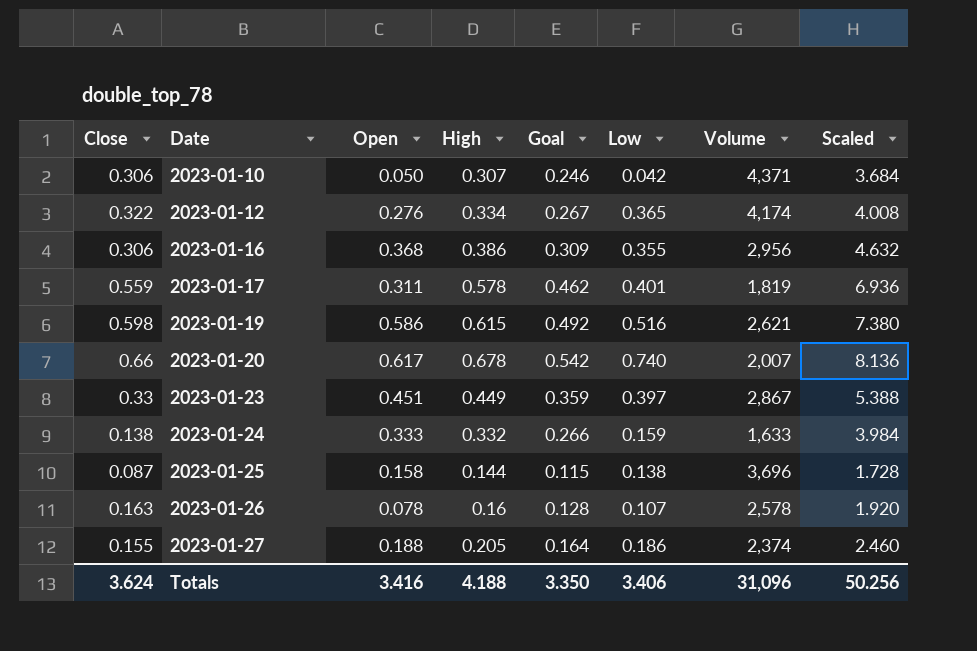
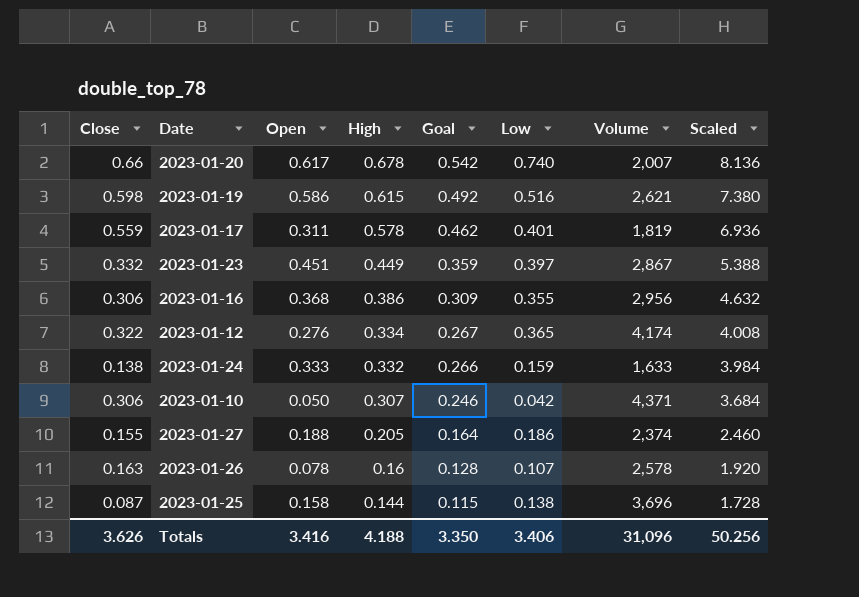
row order: Date ascending -> High descending
2023-01-23 | Close: 0.33 -> 0.332
Totals | Close: 3.624 -> 3.626

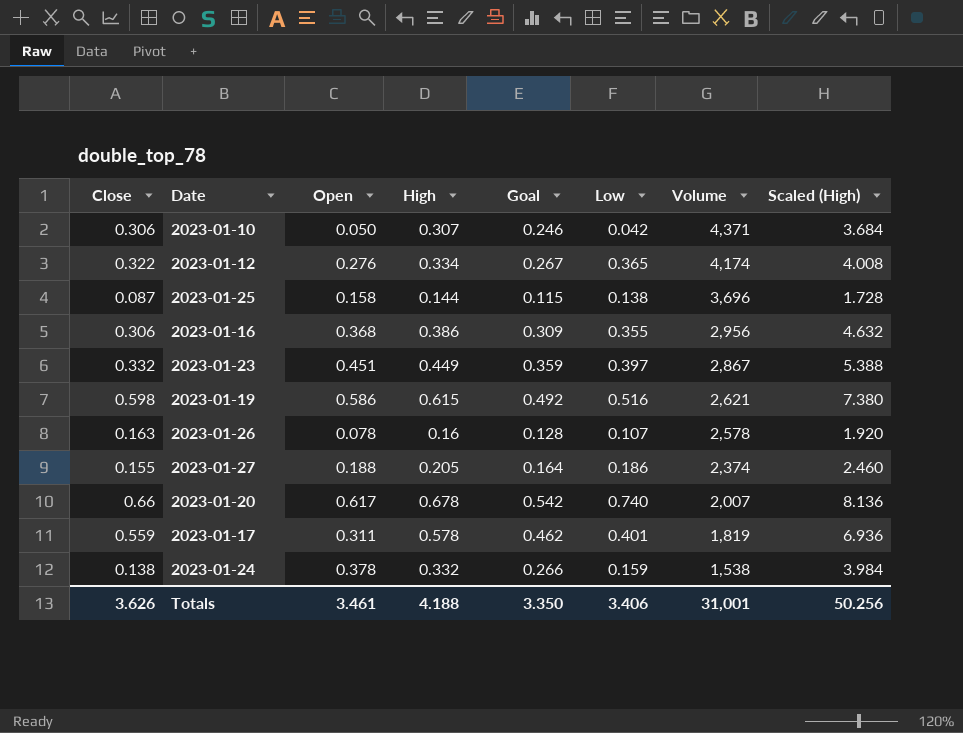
row order: High descending -> Volume descending
column name: Scaled -> Scaled (High)
2023-01-24 | Open: 0.333 -> 0.378
2023-01-24 | Volume: 1,633 -> 1,538
Totals | Open: 3.416 -> 3.461
Totals | Volume: 31,096 -> 31,001

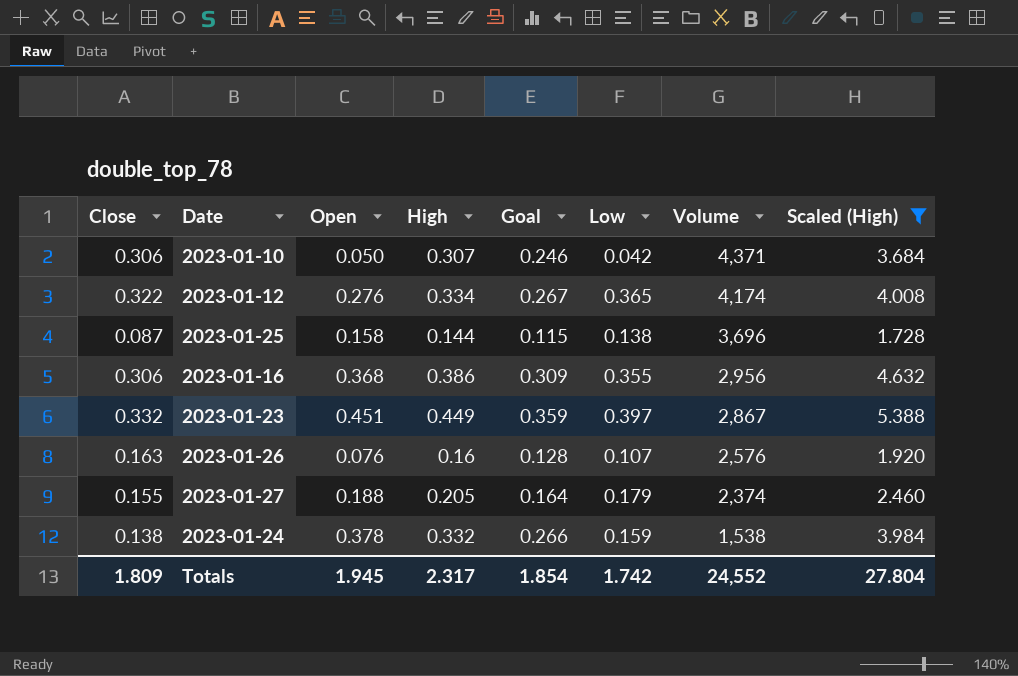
filter: none -> Scaled (High) <= 5.388
2023-01-26 | Open: 0.078 -> 0.076
2023-01-26 | Volume: 2,578 -> 2,576
2023-01-27 | Low: 0.186 -> 0.179
Totals | Close: 3.626 -> 1.809
Totals | Open: 3.461 -> 1.945
Totals | High: 4.188 -> 2.317
Totals | Goal: 3.350 -> 1.854
Totals | Low: 3.406 -> 1.742
Totals | Volume: 31,001 -> 24,552
Totals | Scaled (High): 50.256 -> 27.804

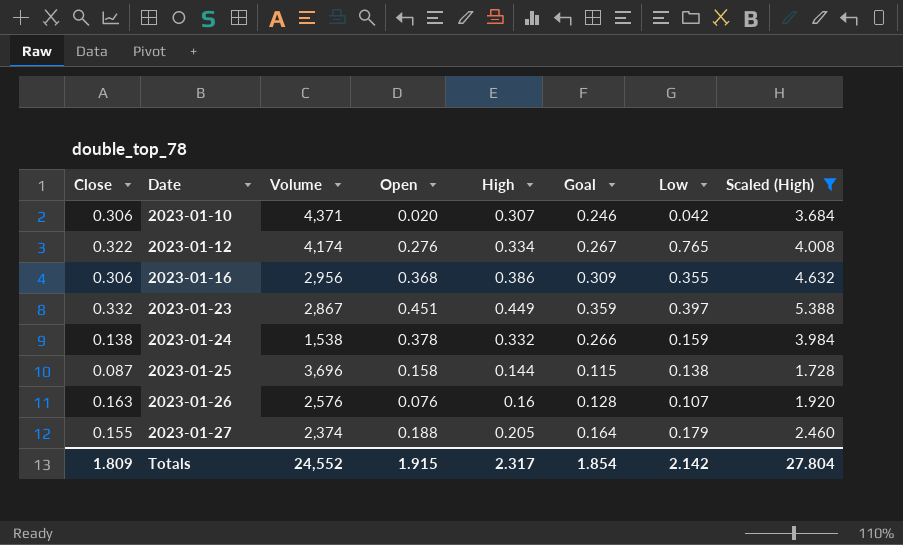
row order: Volume descending -> Date ascending
column Volume | position: 7 -> 3
2023-01-10 | Open: 0.050 -> 0.020
2023-01-12 | Low: 0.365 -> 0.765
Totals | Open: 1.945 -> 1.915
Totals | Low: 1.742 -> 2.142

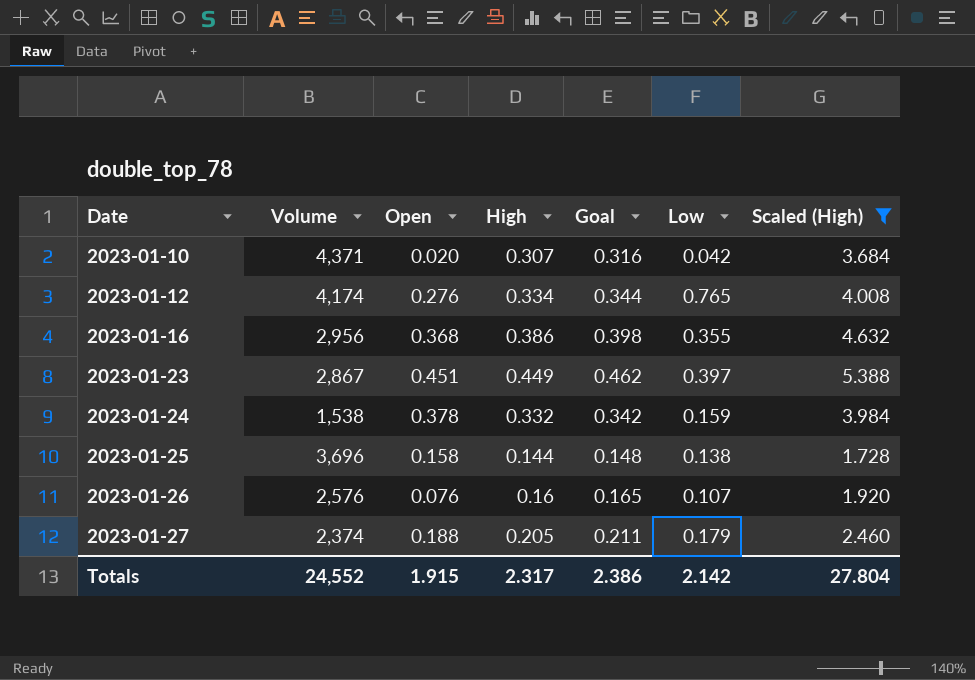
column Close | position: 1 -> none
column Goal | formula: [High] * 0.8 -> [High] * 1.03
Totals | Goal: 1.854 -> 2.386

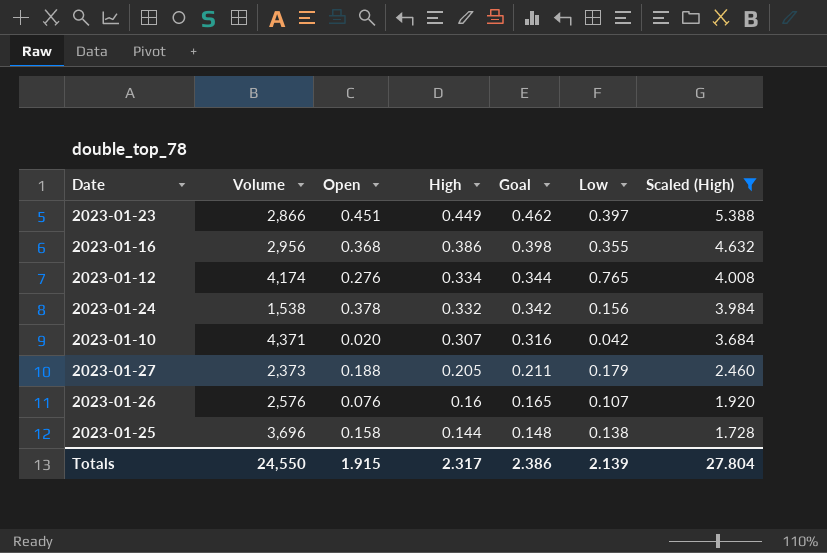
row order: Date ascending -> High descending
2023-01-23 | Volume: 2,867 -> 2,866
2023-01-24 | Low: 0.159 -> 0.156
2023-01-27 | Volume: 2,374 -> 2,373
Totals | Volume: 24,552 -> 24,550
Totals | Low: 2.142 -> 2.139

